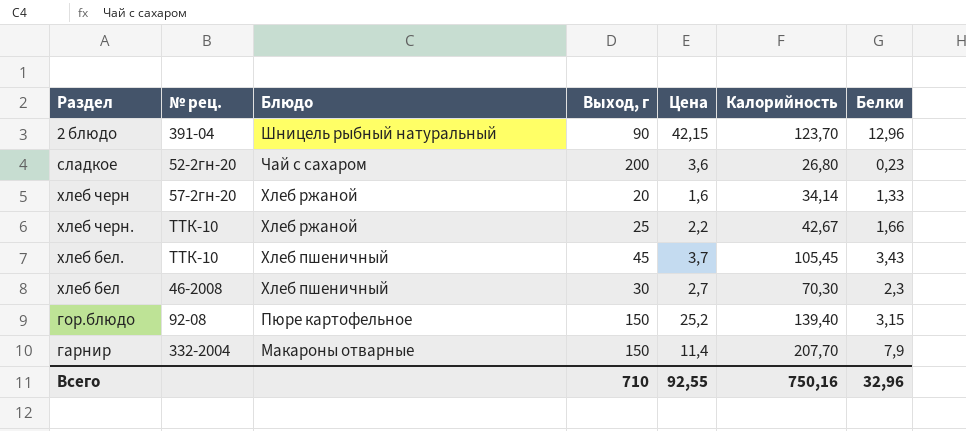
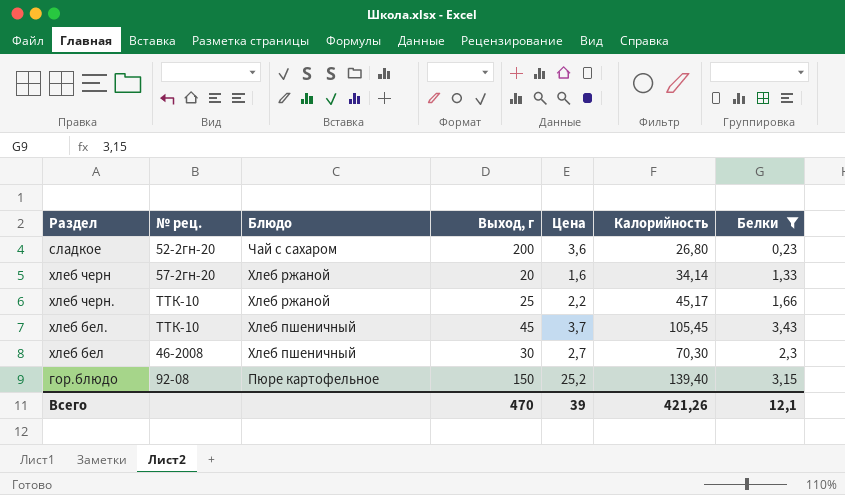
filter: none -> Белки <= 3,43
хлеб черн. | Калорийность: 42,67 -> 45,17
Всего | Выход, г: 710 -> 470
Всего | Цена: 92,55 -> 39
Всего | Калорийность: 750,16 -> 421,26
Всего | Белки: 32,96 -> 12,1

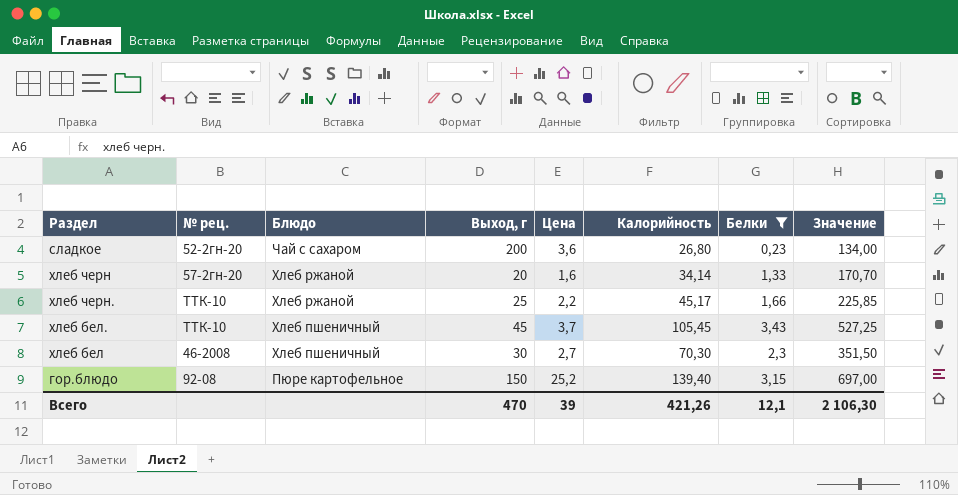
column Значение | formula: none -> [Калорийность] * 5

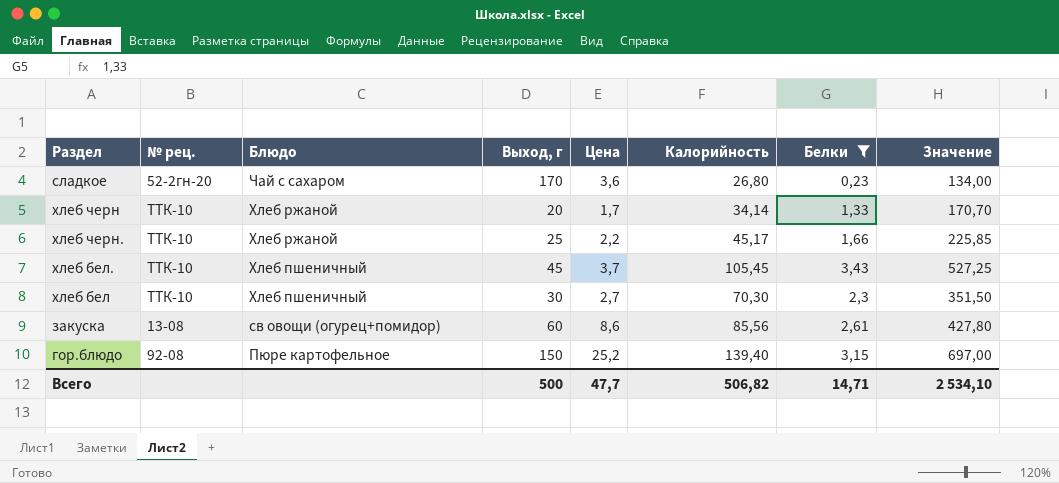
сладкое | Выход, г: 200 -> 170
хлеб черн | № рец.: 57-2гн-20 -> ТТК-10
хлеб черн | Цена: 1,6 -> 1,7
хлеб бел | № рец.: 46-2008 -> ТТК-10
row закуска: none -> 13-08 | св овощи (огурец+помидор) | 60 | 8,6 | 85,56 | 2,61 | 427,80
Всего | Выход, г: 470 -> 500
Всего | Цена: 39 -> 47,7
Всего | Калорийность: 421,26 -> 506,82
Всего | Белки: 12,1 -> 14,71
Всего | Значение: 2 106,30 -> 2 534,10

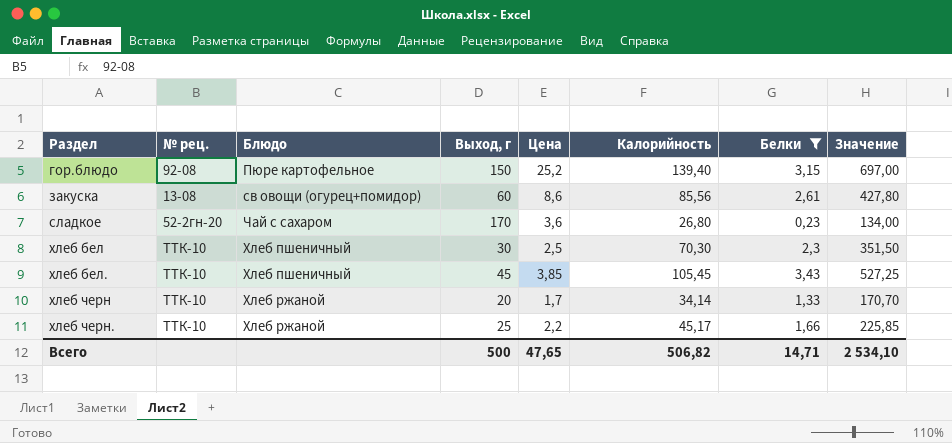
row order: Блюдо descending -> Раздел ascending
хлеб бел | Цена: 2,7 -> 2,5
хлеб бел. | Цена: 3,7 -> 3,85
Всего | Цена: 47,7 -> 47,65

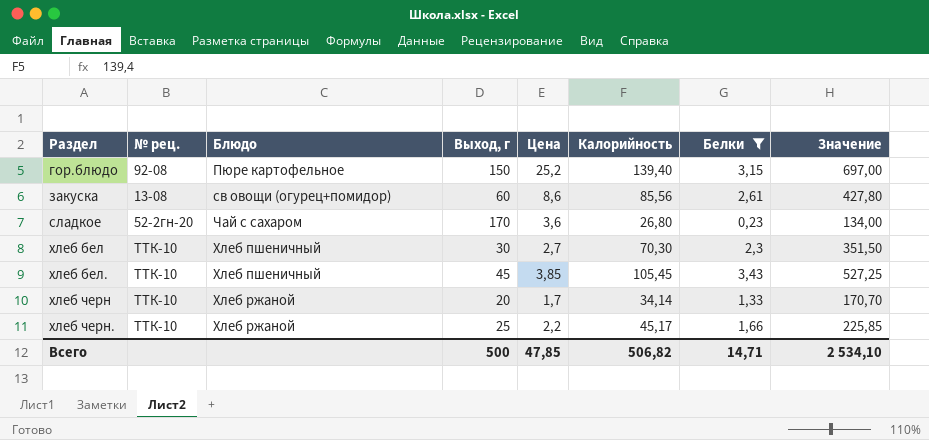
хлеб бел | Цена: 2,5 -> 2,7
Всего | Цена: 47,65 -> 47,85

